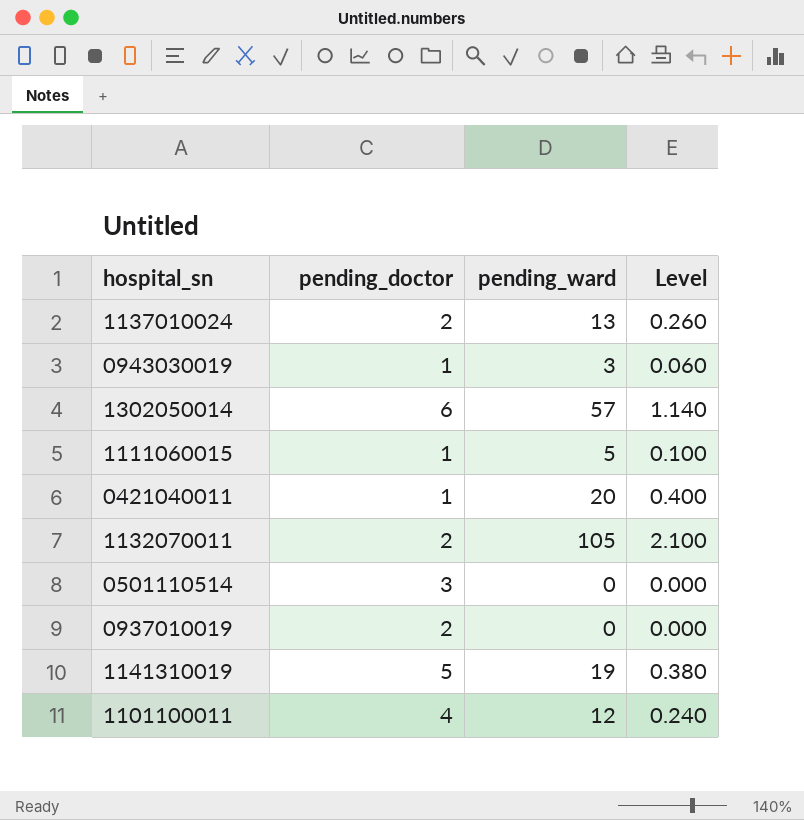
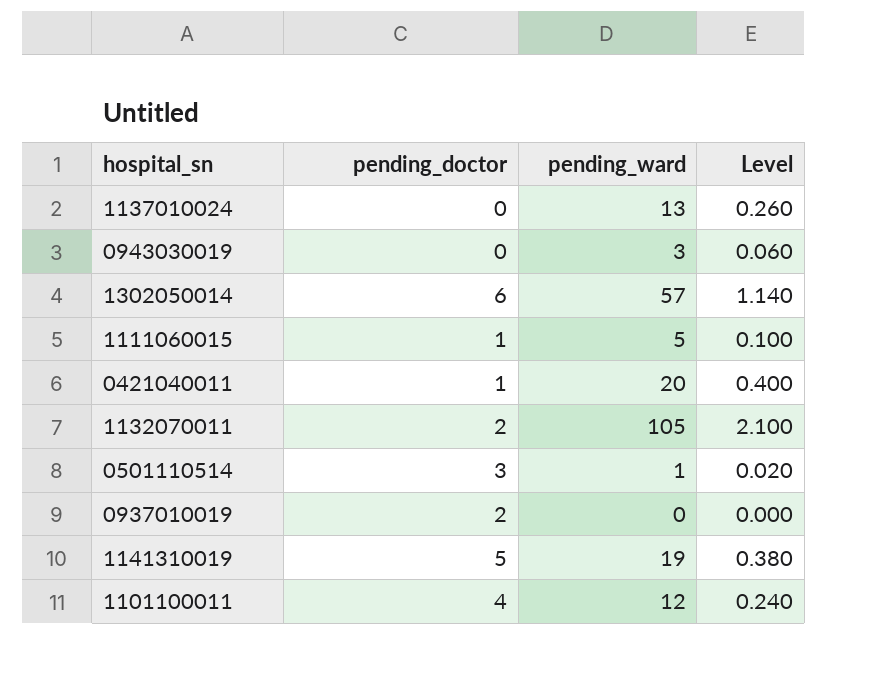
1137010024 | pending_doctor: 2 -> 0
0943030019 | pending_doctor: 1 -> 0
0501110514 | pending_ward: 0 -> 1
0501110514 | Level: 0.000 -> 0.020

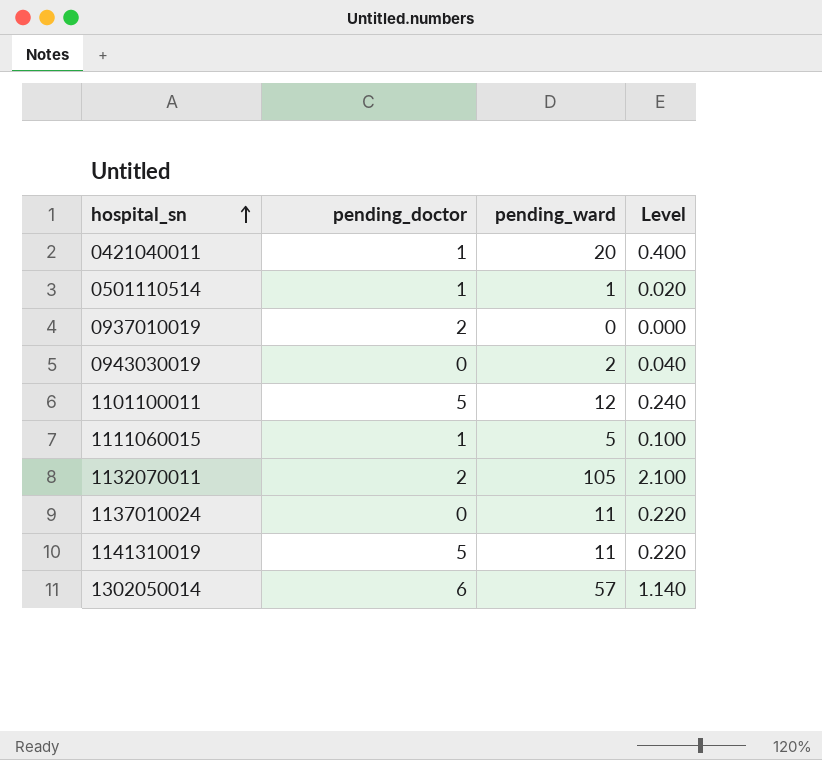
row order: none -> hospital_sn ascending
0501110514 | pending_doctor: 3 -> 1
0943030019 | pending_ward: 3 -> 2
0943030019 | Level: 0.060 -> 0.040
1101100011 | pending_doctor: 4 -> 5
1137010024 | pending_ward: 13 -> 11
1137010024 | Level: 0.260 -> 0.220
1141310019 | pending_ward: 19 -> 11
1141310019 | Level: 0.380 -> 0.220

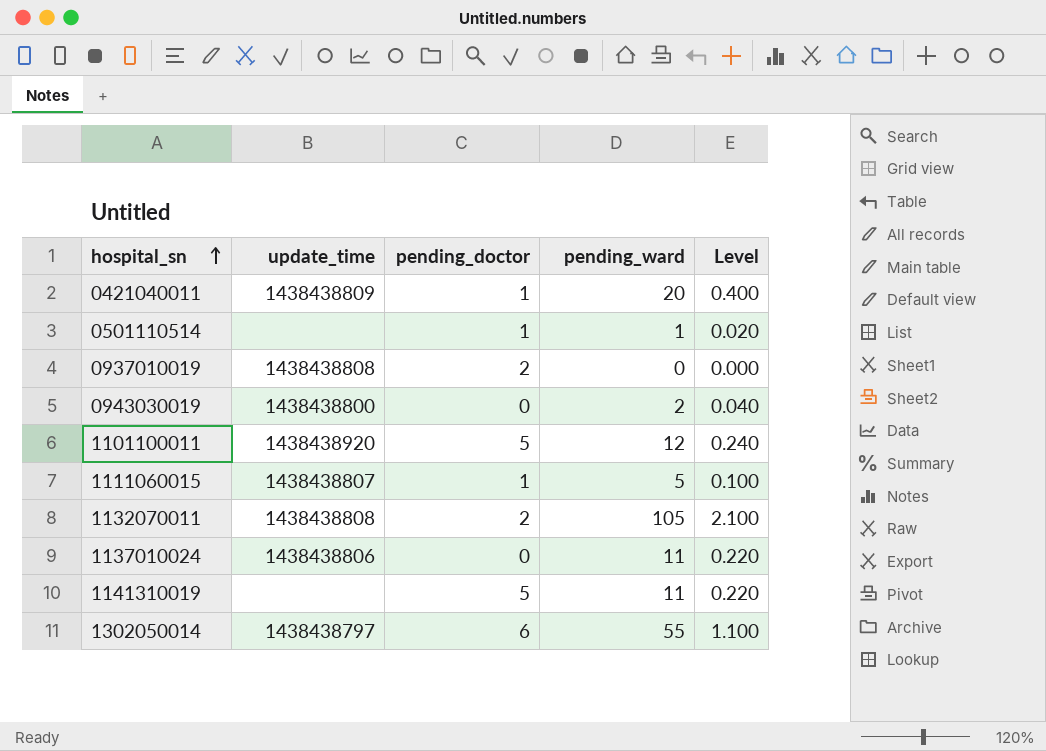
column update_time | position: none -> 2
1302050014 | pending_ward: 57 -> 55
1302050014 | Level: 1.140 -> 1.100

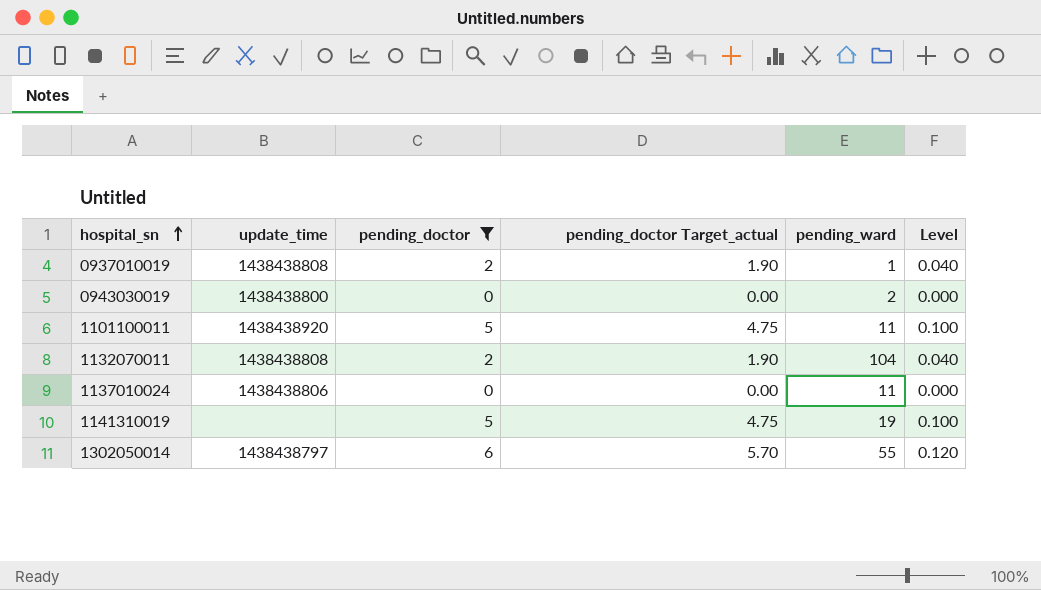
filter: none -> pending_doctor != 1
column pending_doctor Target_actual | formula: none -> [pending_doctor] * 0.95
column Level | formula: [pending_ward] * 0.02 -> [pending_doctor] * 0.02
0937010019 | pending_ward: 0 -> 1
1101100011 | pending_ward: 12 -> 11
1132070011 | pending_ward: 105 -> 104
1141310019 | pending_ward: 11 -> 19

